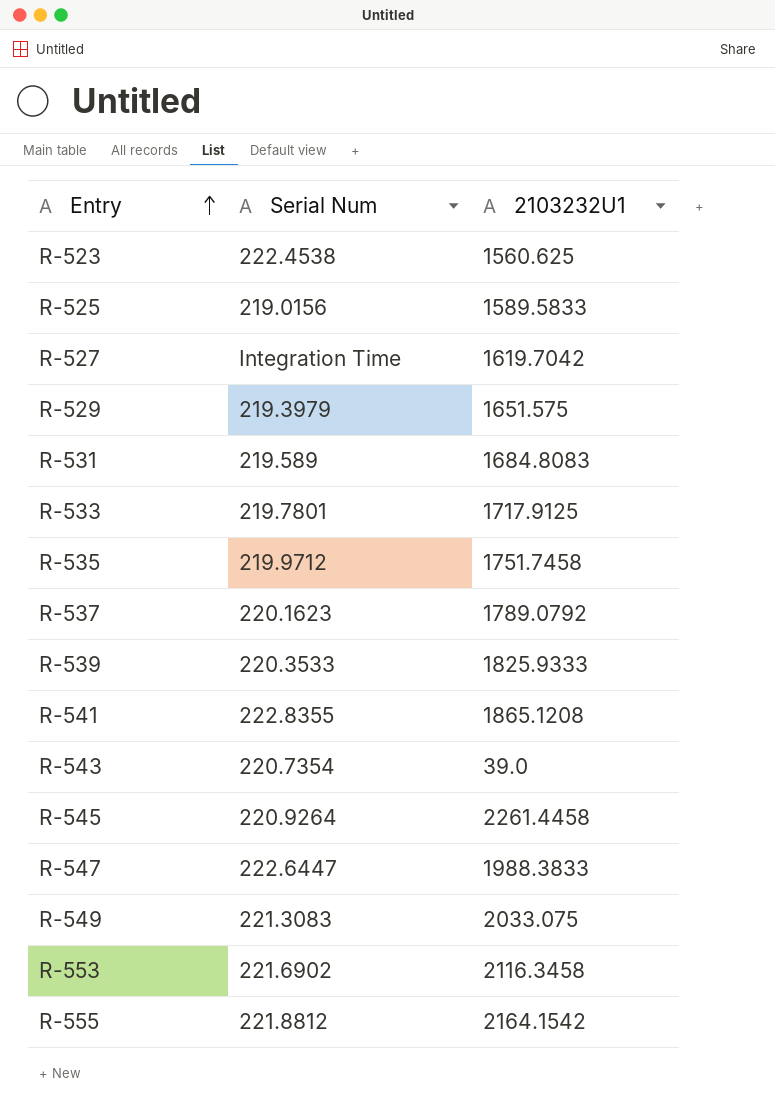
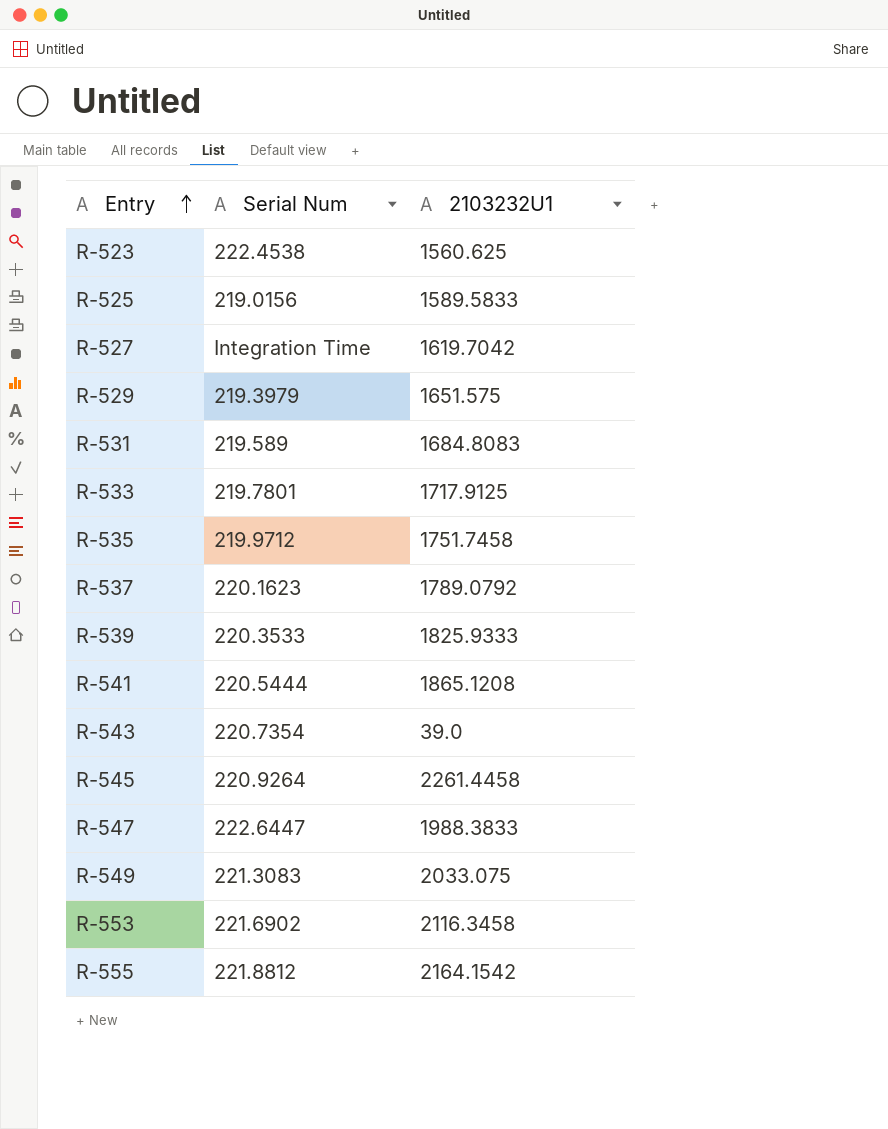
R-541 | Serial Num: 222.8355 -> 220.5444

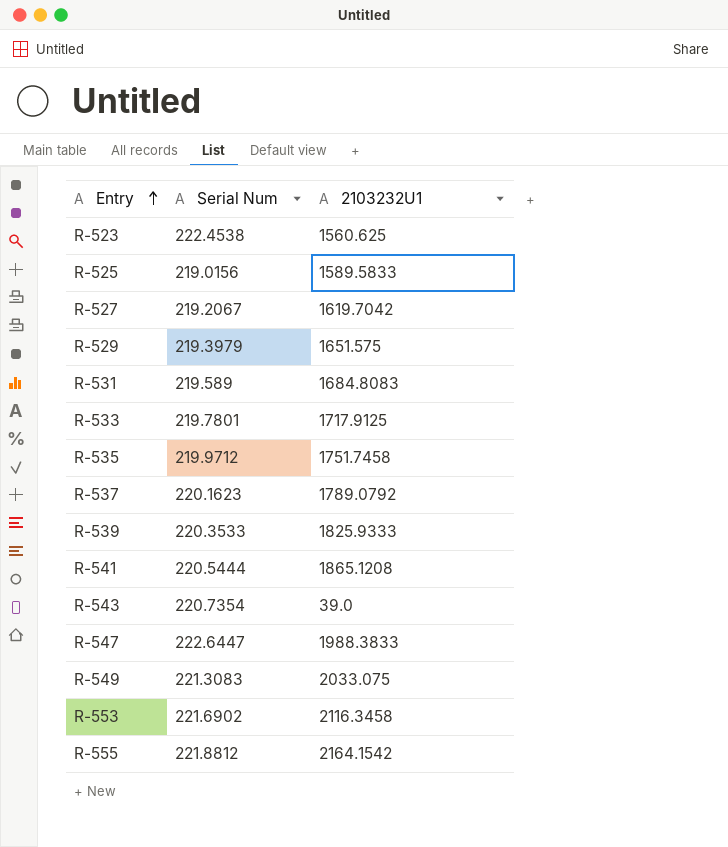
row R-545: 220.9264 | 2261.4458 -> none
R-527 | Serial Num: Integration Time -> 219.2067

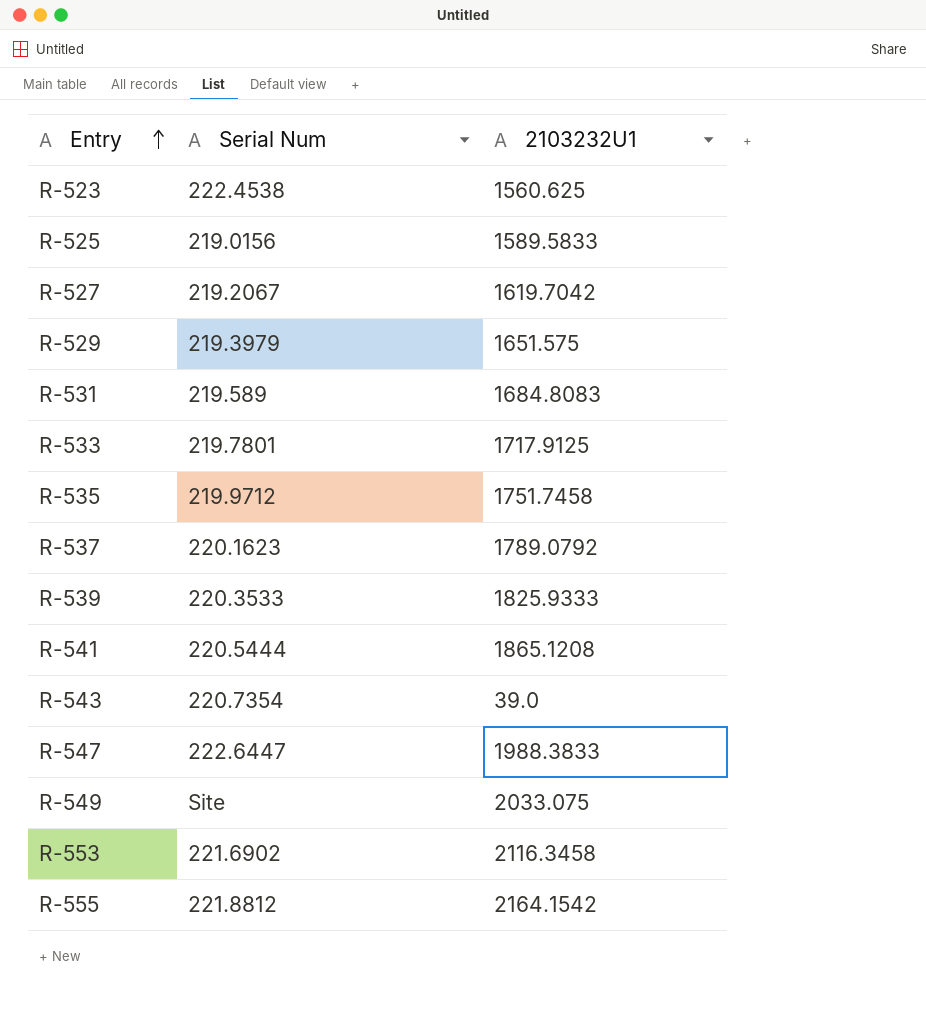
R-549 | Serial Num: 221.3083 -> Site

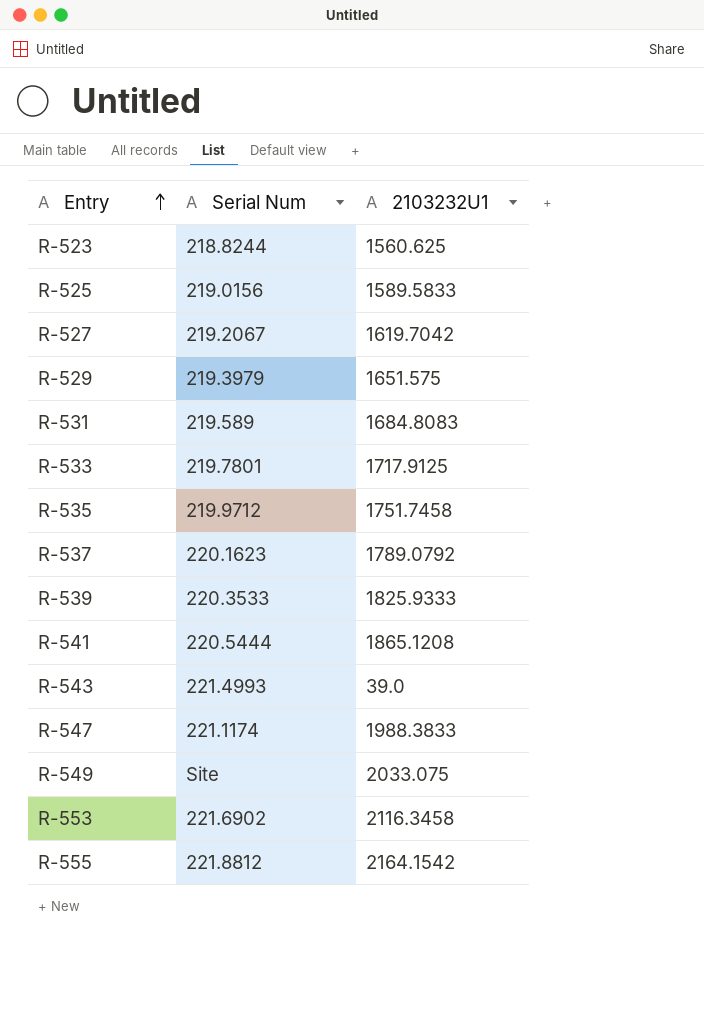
R-523 | Serial Num: 222.4538 -> 218.8244
R-543 | Serial Num: 220.7354 -> 221.4993
R-547 | Serial Num: 222.6447 -> 221.1174

